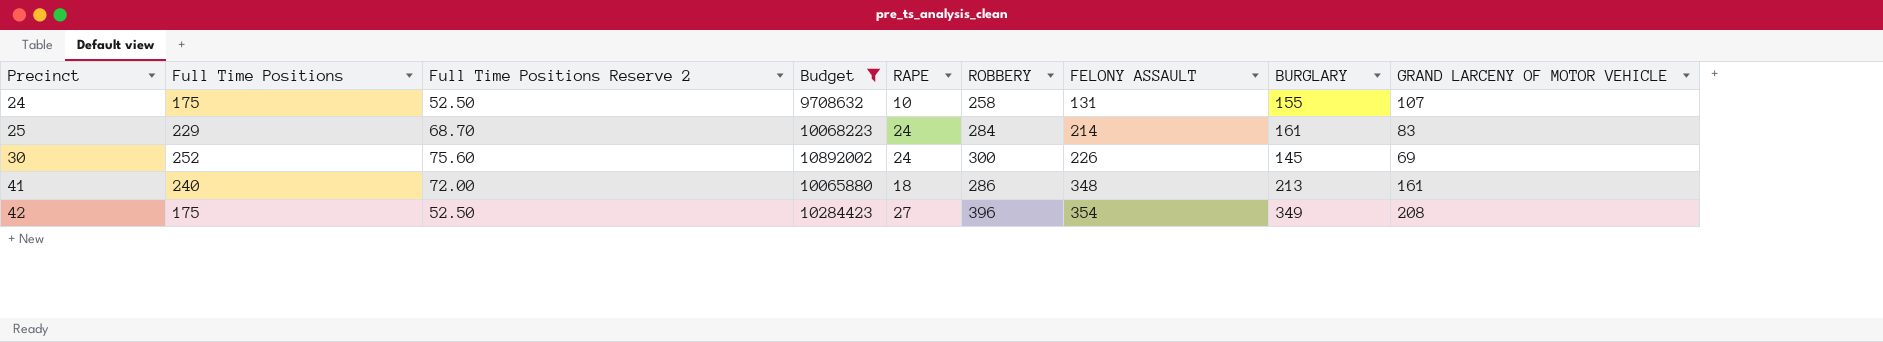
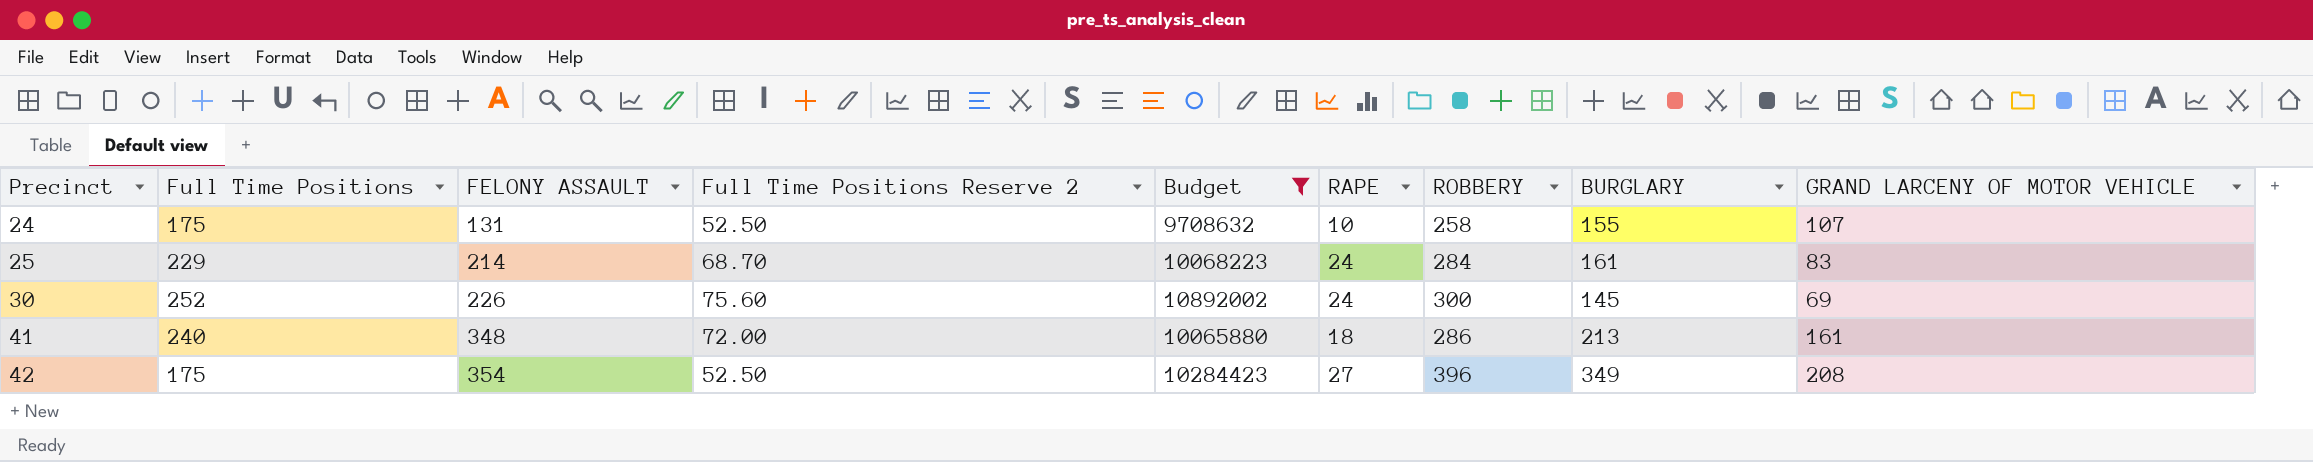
column FELONY ASSAULT | position: 7 -> 3

